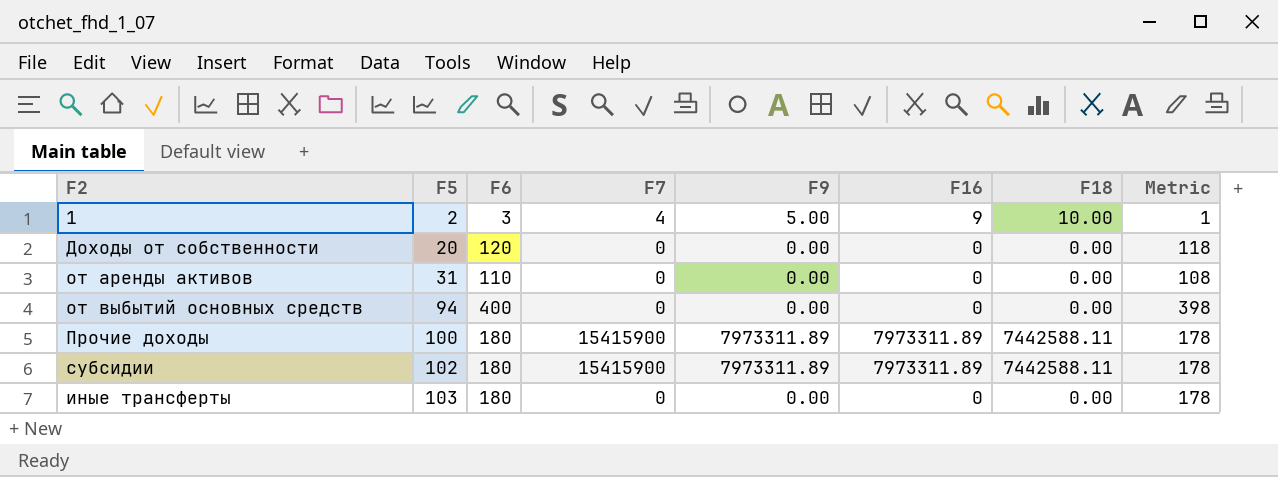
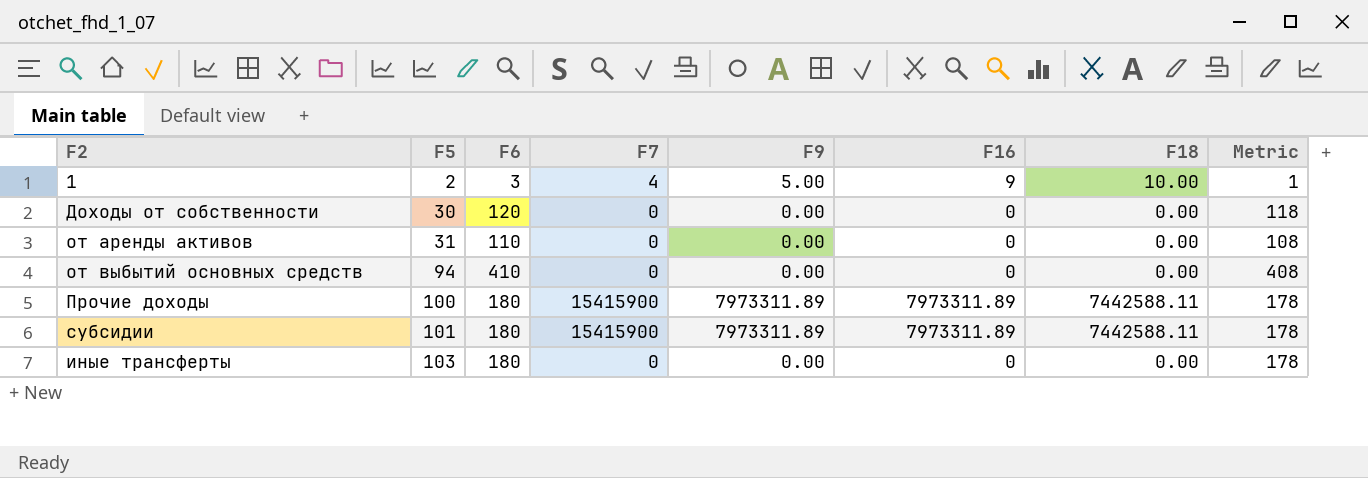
Доходы от собственности | F5: 20 -> 30
от выбытий основных средств | F6: 400 -> 410
от выбытий основных средств | Metric: 398 -> 408
субсидии | F5: 102 -> 101

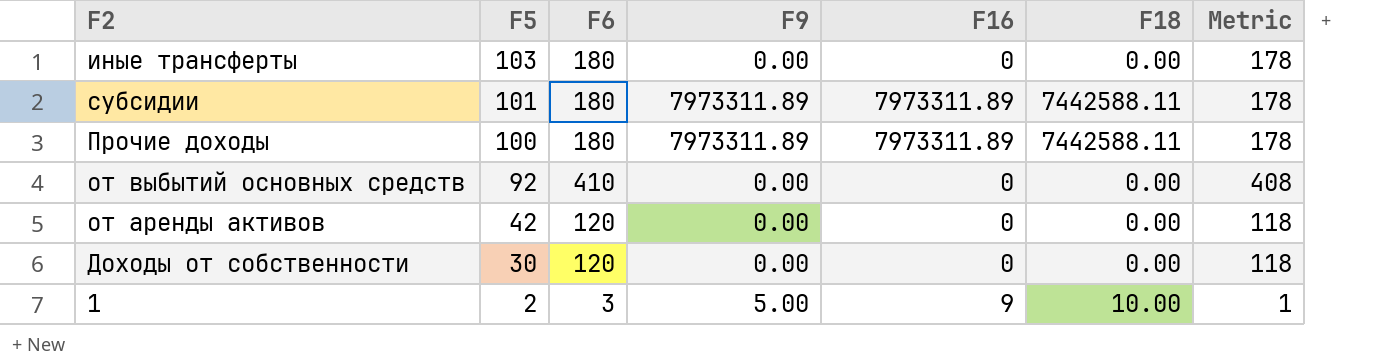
row order: F5 ascending -> F5 descending
column F7 | position: 4 -> none
от выбытий основных средств | F5: 94 -> 92
от аренды активов | F5: 31 -> 42
от аренды активов | F6: 110 -> 120
от аренды активов | Metric: 108 -> 118

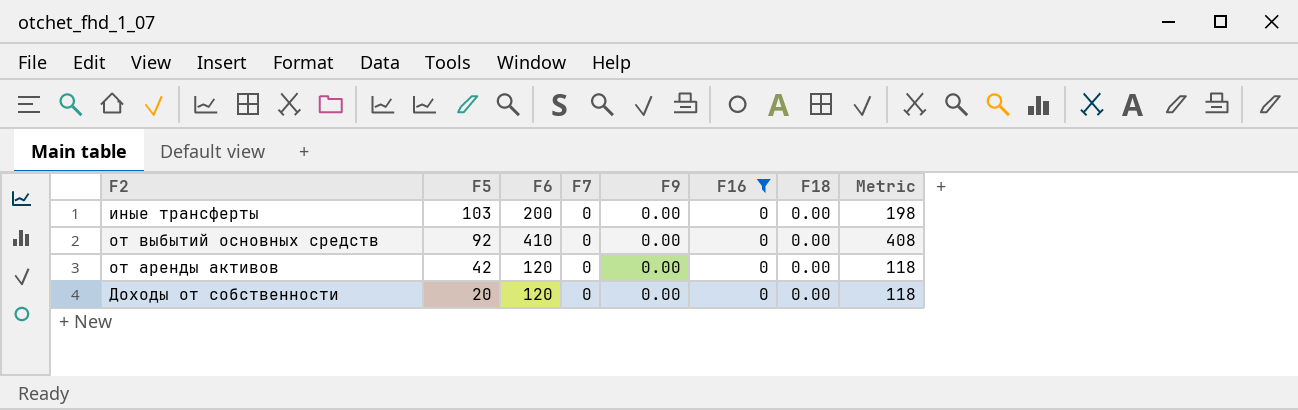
filter: none -> F16 = 0
column F7 | position: none -> 4
иные трансферты | F6: 180 -> 200
иные трансферты | Metric: 178 -> 198
Доходы от собственности | F5: 30 -> 20

